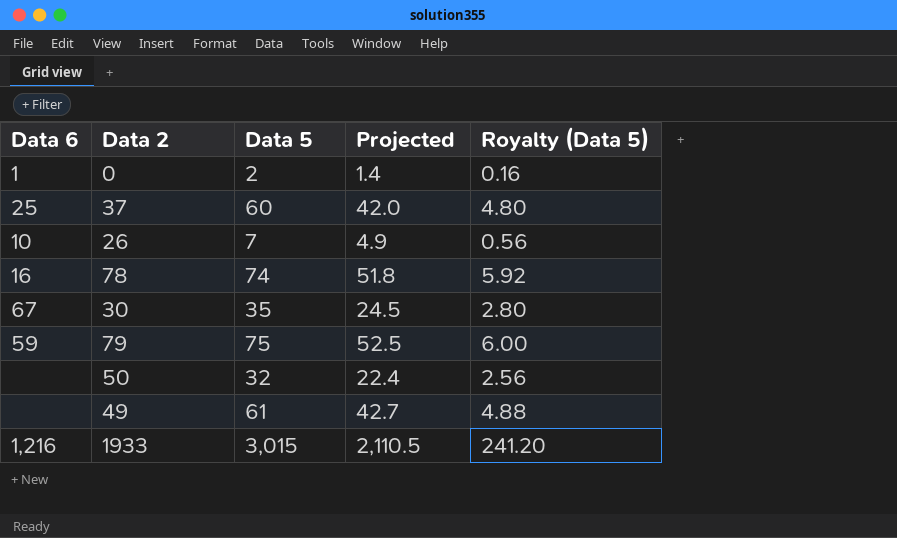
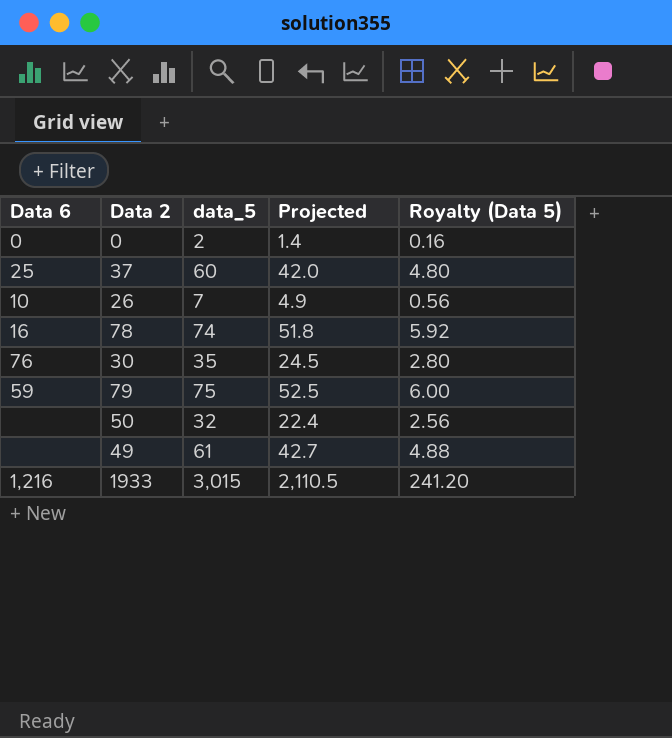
column name: Data 5 -> data_5
0 | Data 6: 1 -> 0
30 | Data 6: 67 -> 76

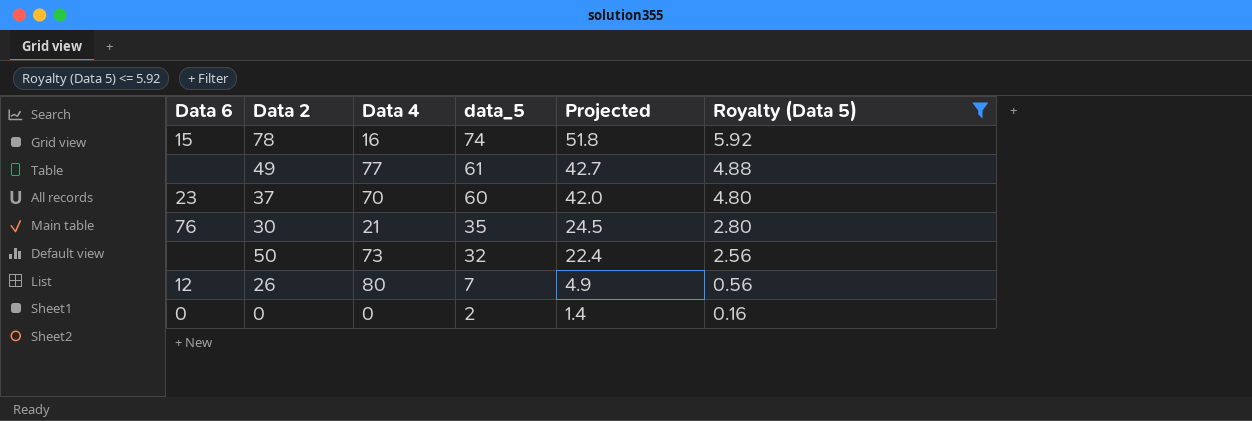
filter: none -> Royalty (Data 5) <= 5.92
row order: none -> data_5 descending
column Data 4 | position: none -> 3
78 | Data 6: 16 -> 15
37 | Data 6: 25 -> 23
26 | Data 6: 10 -> 12

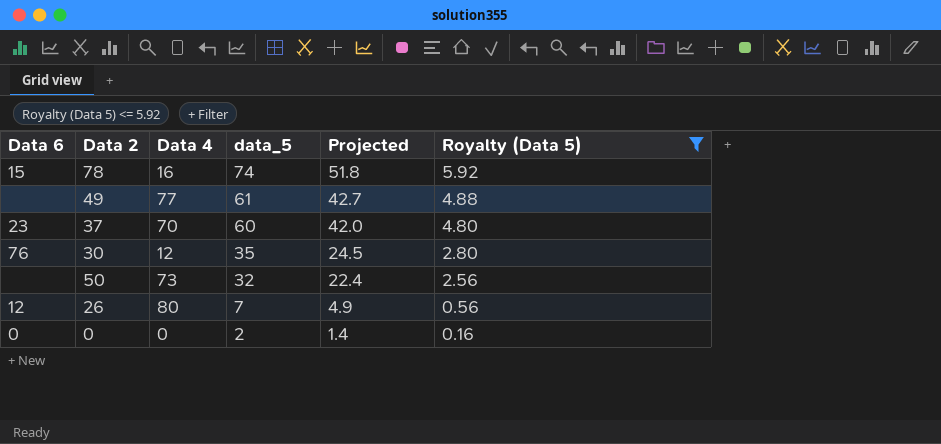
30 | Data 4: 21 -> 12

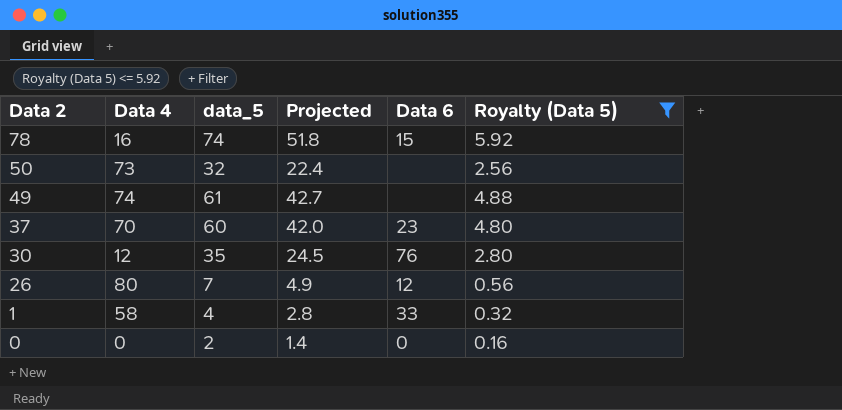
row order: data_5 descending -> Data 2 descending
column Data 6 | position: 1 -> 5
49 | Data 4: 77 -> 74
row 1: none -> 58 | 4 | 2.8 | 33 | 0.32

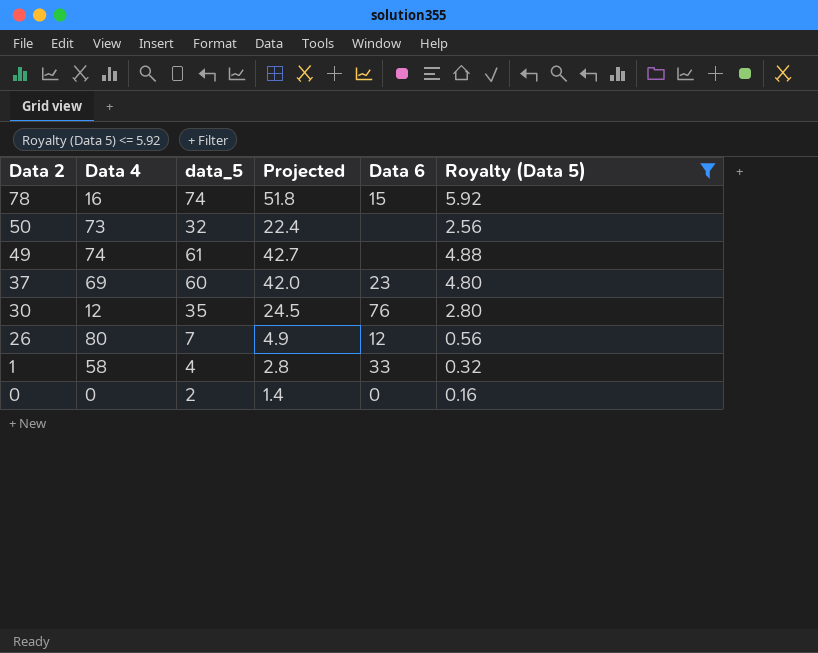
37 | Data 4: 70 -> 69

